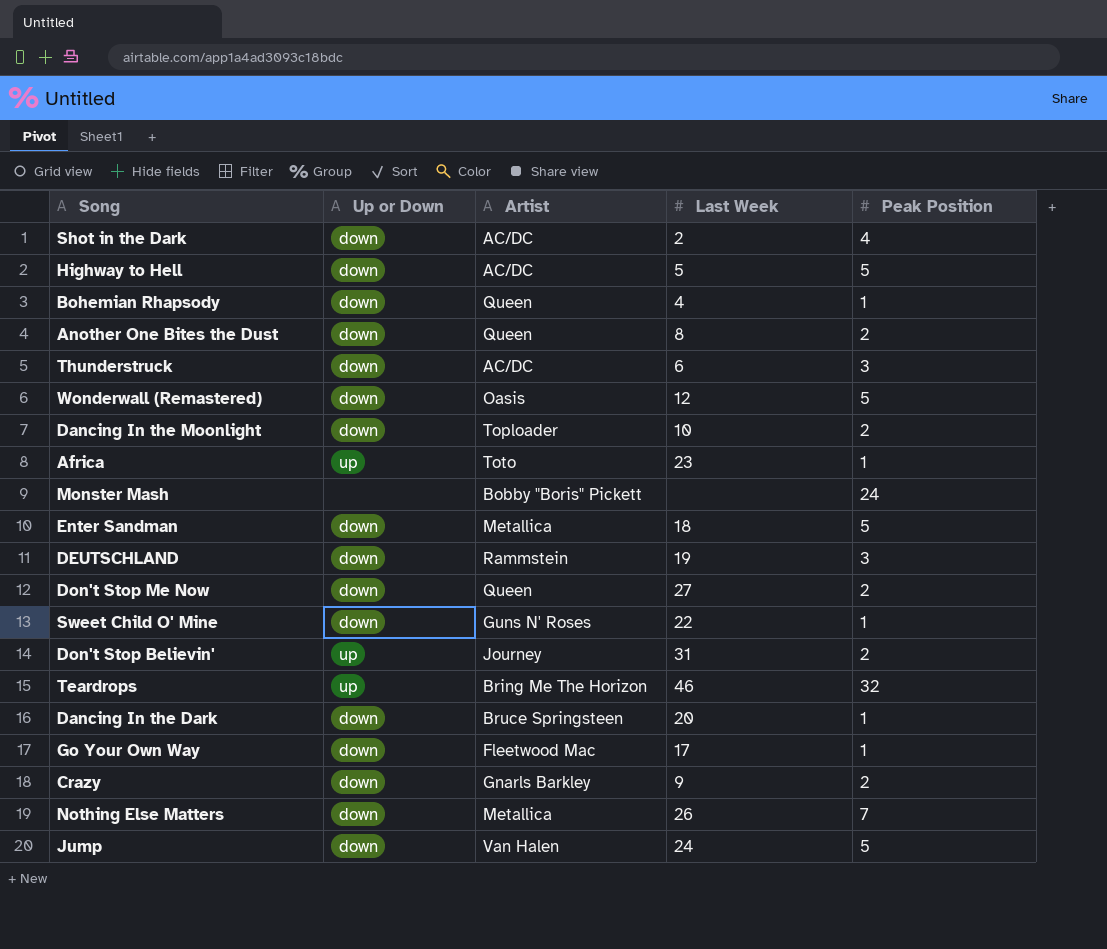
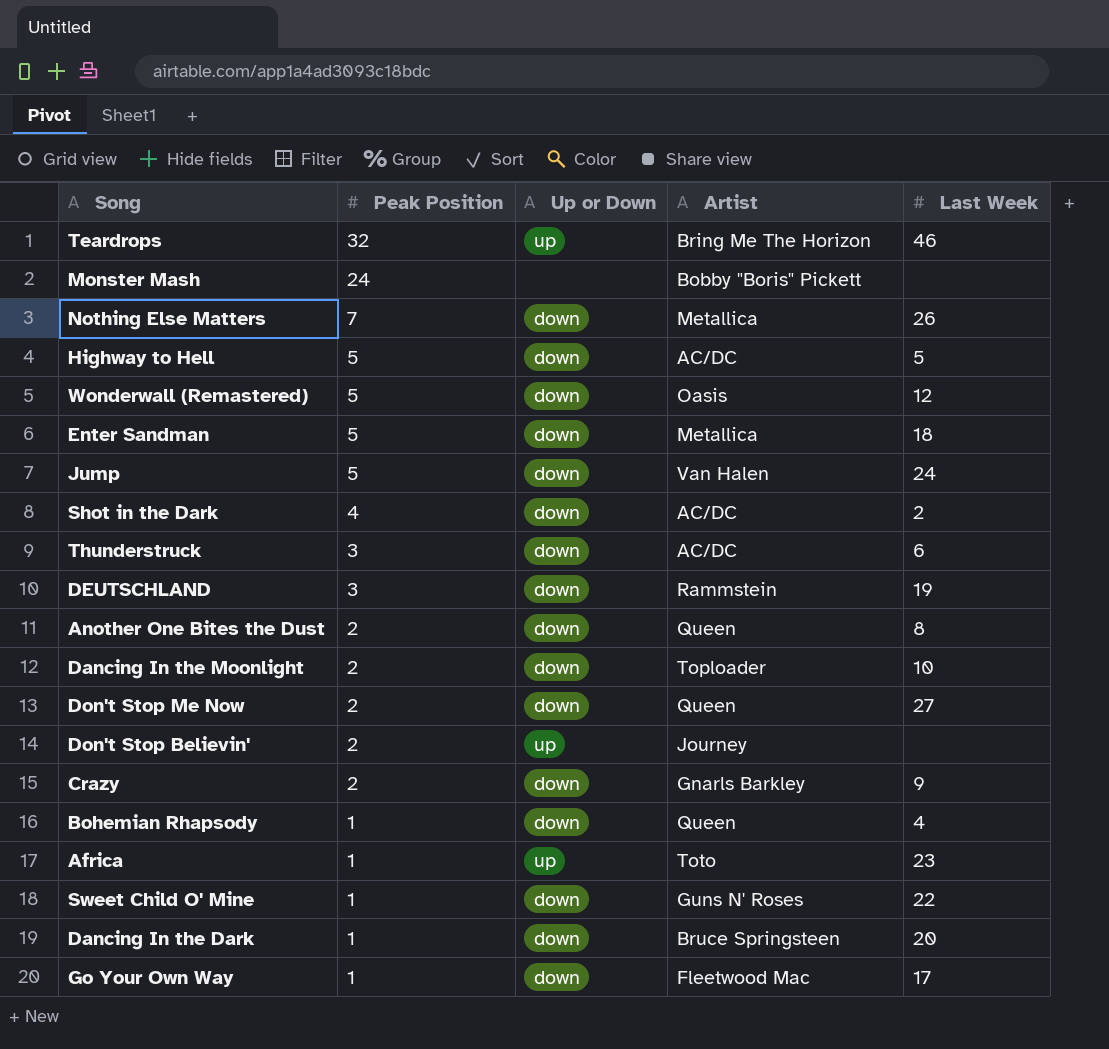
row order: none -> Peak Position descending
column Peak Position | position: 5 -> 2
Don't Stop Believin' | Last Week: 31 -> none

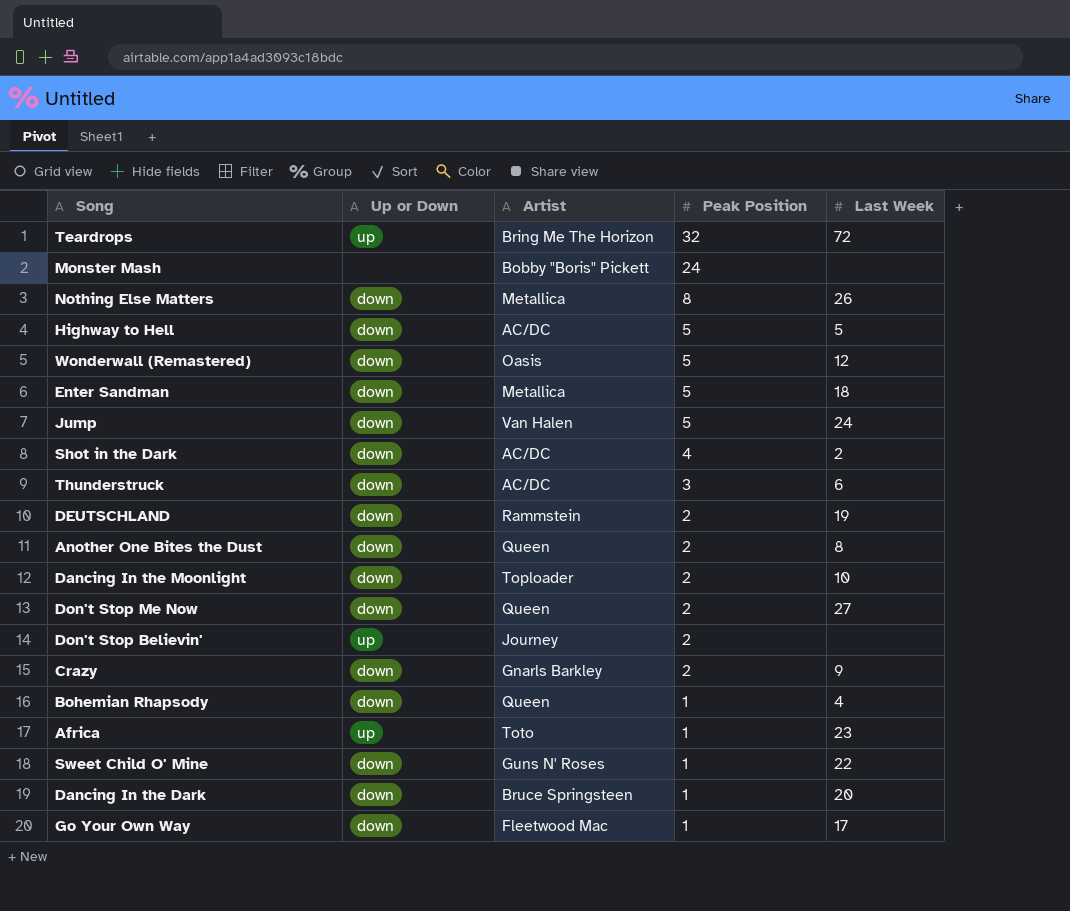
column Peak Position | position: 2 -> 4
Teardrops | Last Week: 46 -> 72
Nothing Else Matters | Peak Position: 7 -> 8
DEUTSCHLAND | Peak Position: 3 -> 2

